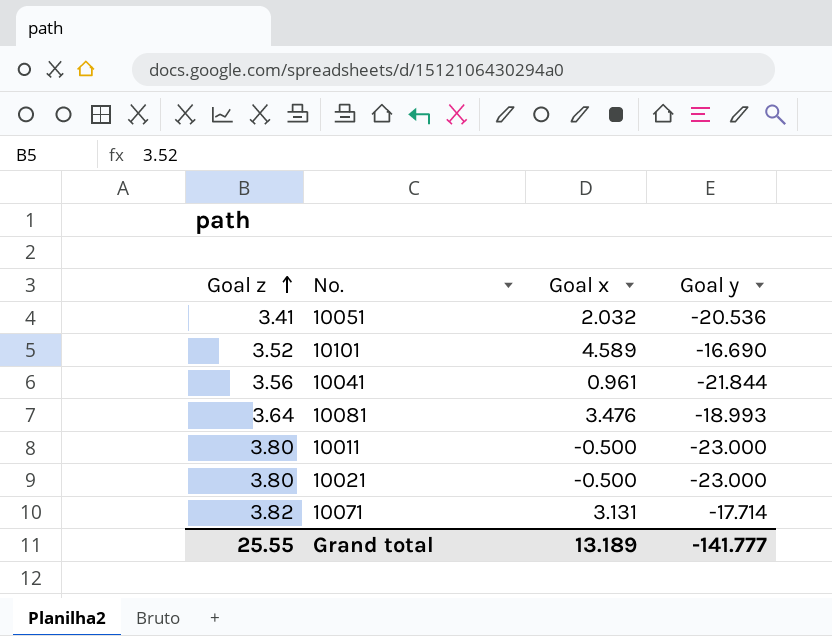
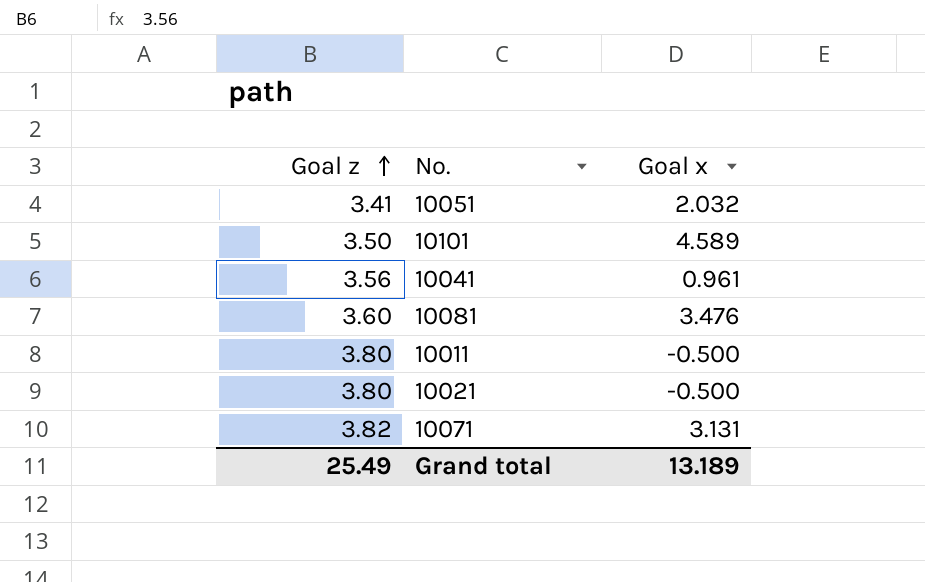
column Goal y | position: 4 -> none
10101 | Goal z: 3.52 -> 3.50
10081 | Goal z: 3.64 -> 3.60
Grand total | Goal z: 25.55 -> 25.49

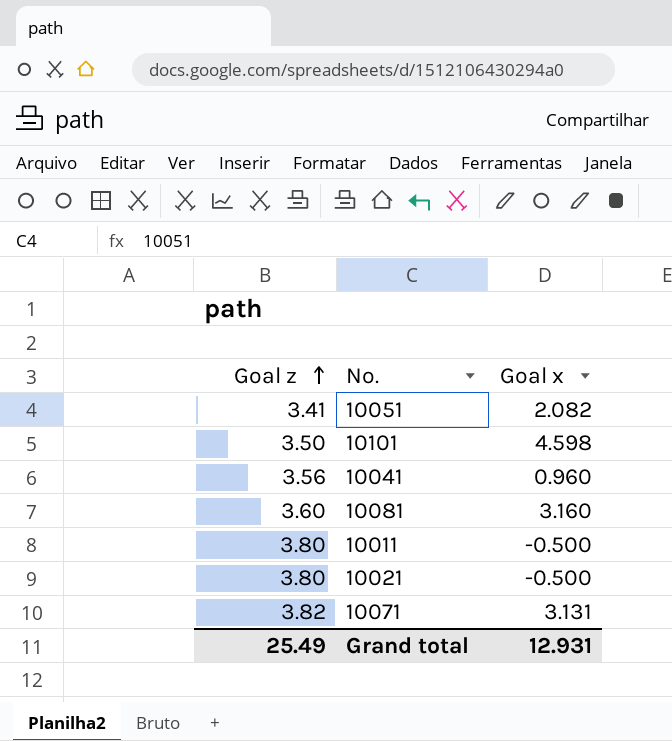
10051 | Goal x: 2.032 -> 2.082
10101 | Goal x: 4.589 -> 4.598
10041 | Goal x: 0.961 -> 0.960
10081 | Goal x: 3.476 -> 3.160
Grand total | Goal x: 13.189 -> 12.931

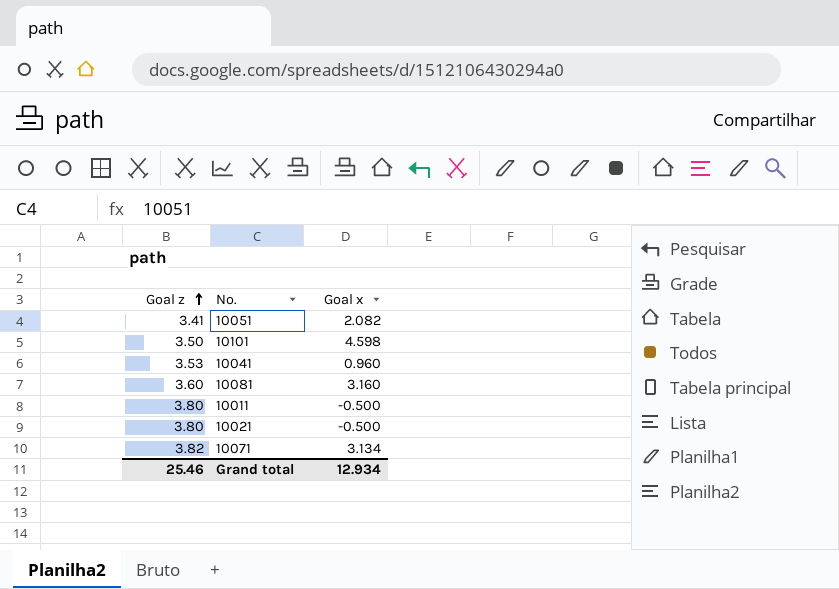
10041 | Goal z: 3.56 -> 3.53
10071 | Goal x: 3.131 -> 3.134
Grand total | Goal z: 25.49 -> 25.46
Grand total | Goal x: 12.931 -> 12.934

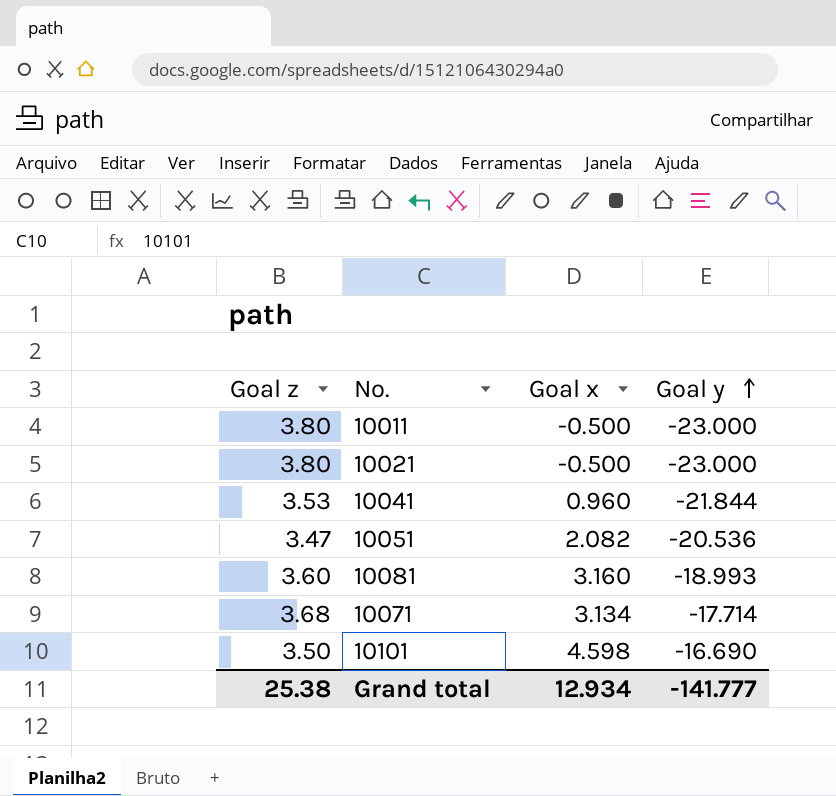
row order: Goal z ascending -> Goal y ascending
column Goal y | position: none -> 4
10051 | Goal z: 3.41 -> 3.47
10071 | Goal z: 3.82 -> 3.68
Grand total | Goal z: 25.46 -> 25.38

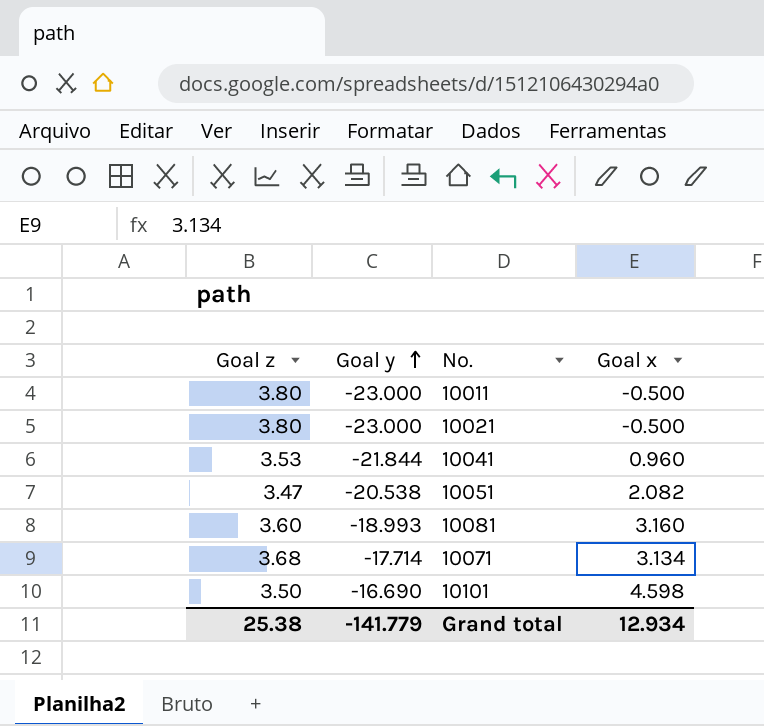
column Goal y | position: 4 -> 2
10051 | Goal y: -20.536 -> -20.538
Grand total | Goal y: -141.777 -> -141.779

